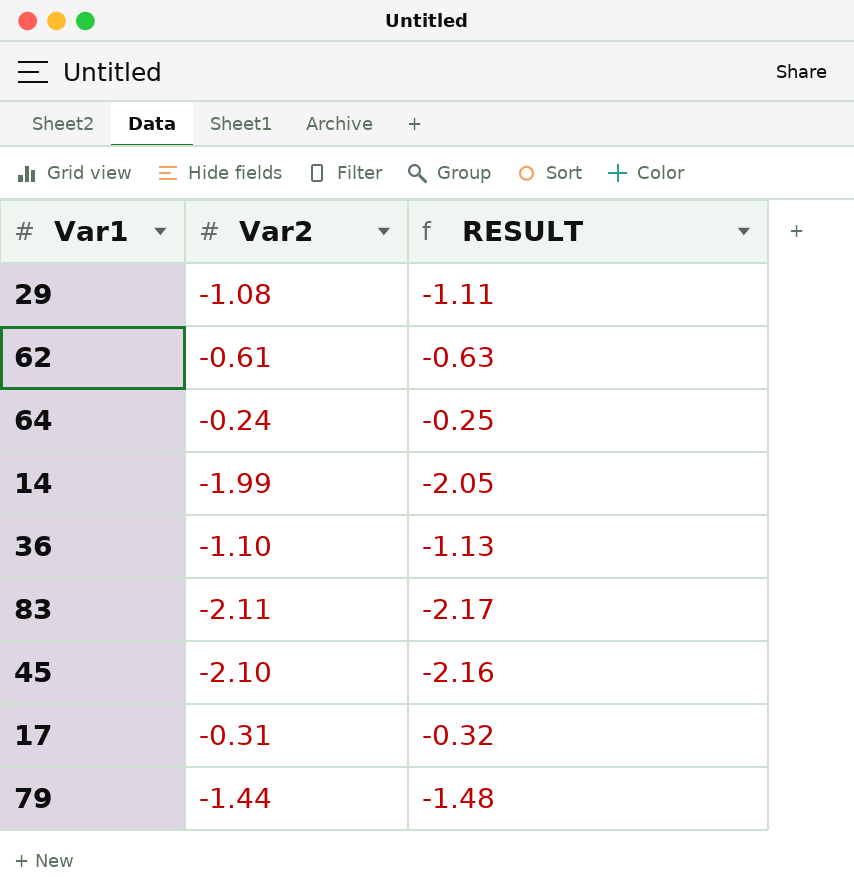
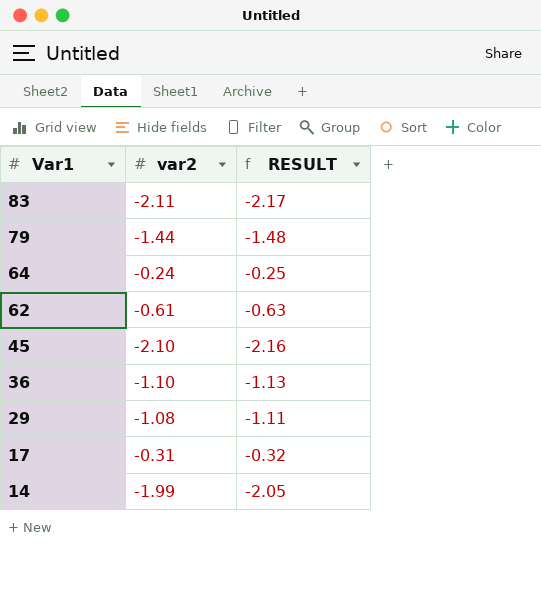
row order: none -> Var1 descending
column name: Var2 -> var2

